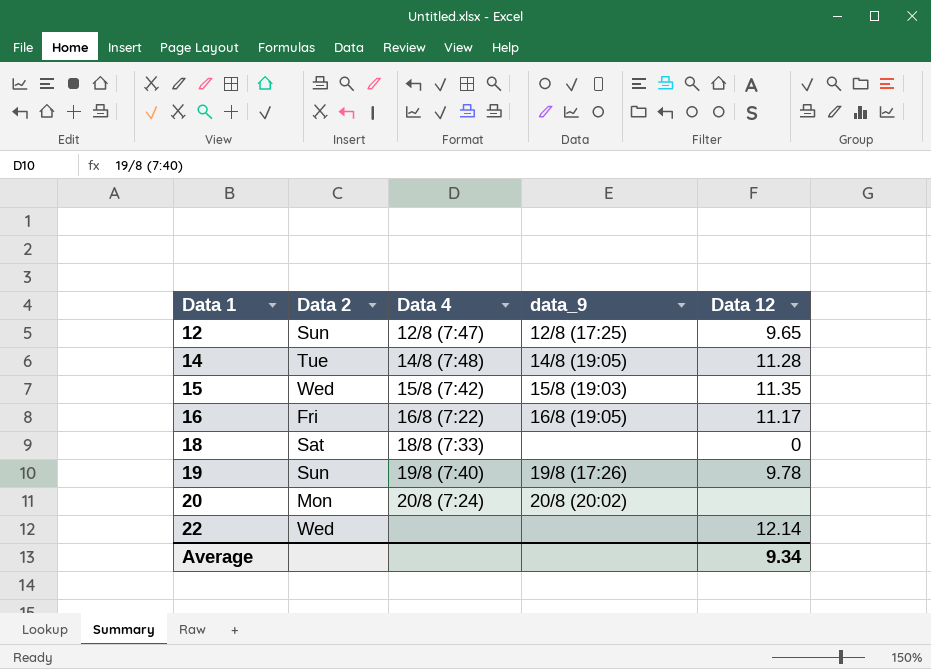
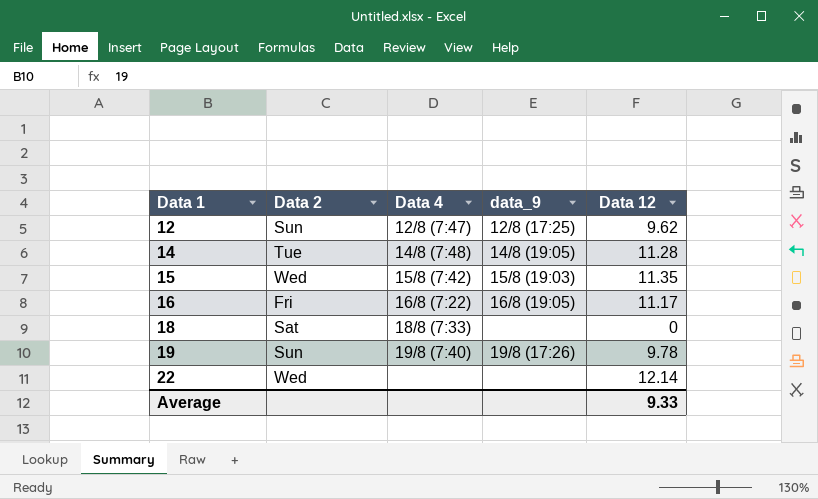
row 20: Mon | 20/8 (7:24) | 20/8 (20:02) | none -> none
12 | Data 12: 9.65 -> 9.62
Average | Data 12: 9.34 -> 9.33

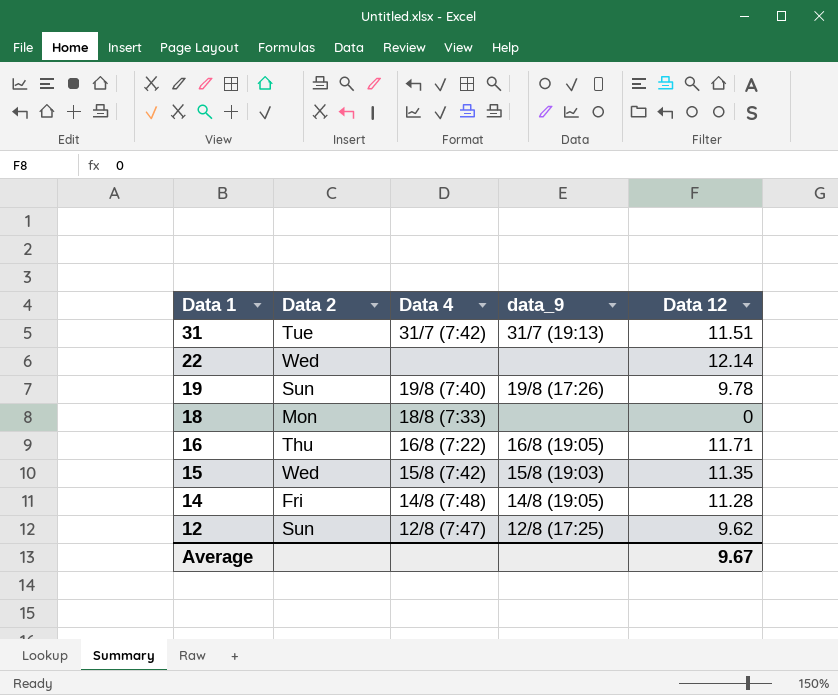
row order: Data 1 ascending -> Data 1 descending
row 31: none -> Tue | 31/7 (7:42) | 31/7 (19:13) | 11.51
18 | Data 2: Sat -> Mon
16 | Data 2: Fri -> Thu
16 | Data 12: 11.17 -> 11.71
14 | Data 2: Tue -> Fri
Average | Data 12: 9.33 -> 9.67

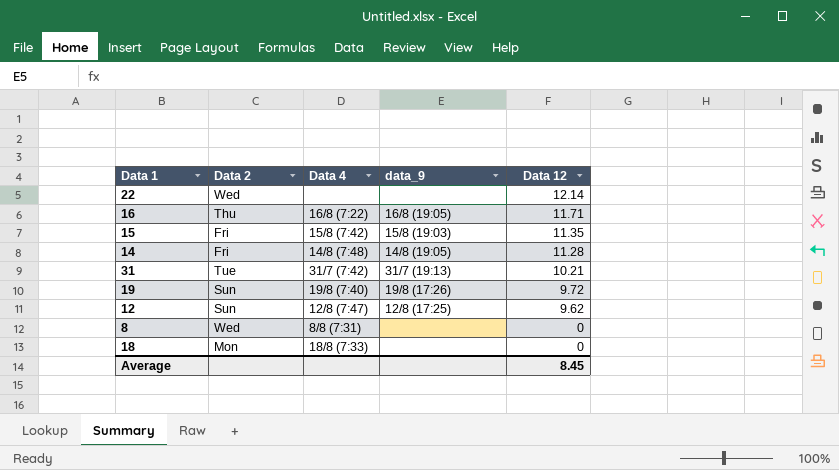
row order: Data 1 descending -> Data 12 descending
15 | Data 2: Wed -> Fri
31 | Data 12: 11.51 -> 10.21
19 | Data 12: 9.78 -> 9.72
row 8: none -> Wed | 8/8 (7:31) | none | 0
Average | Data 12: 9.67 -> 8.45

